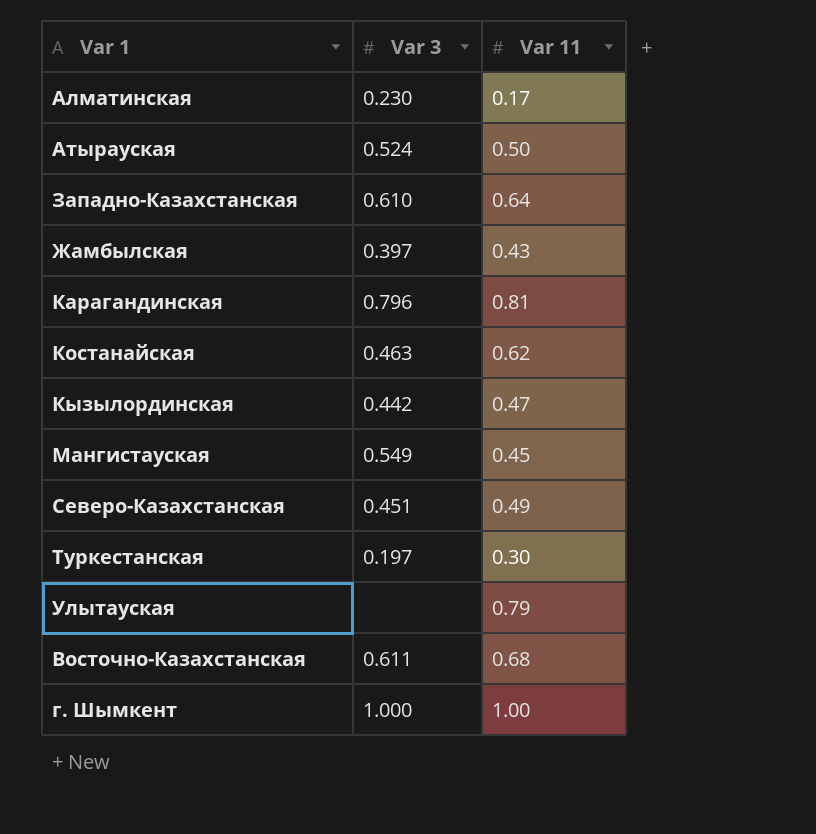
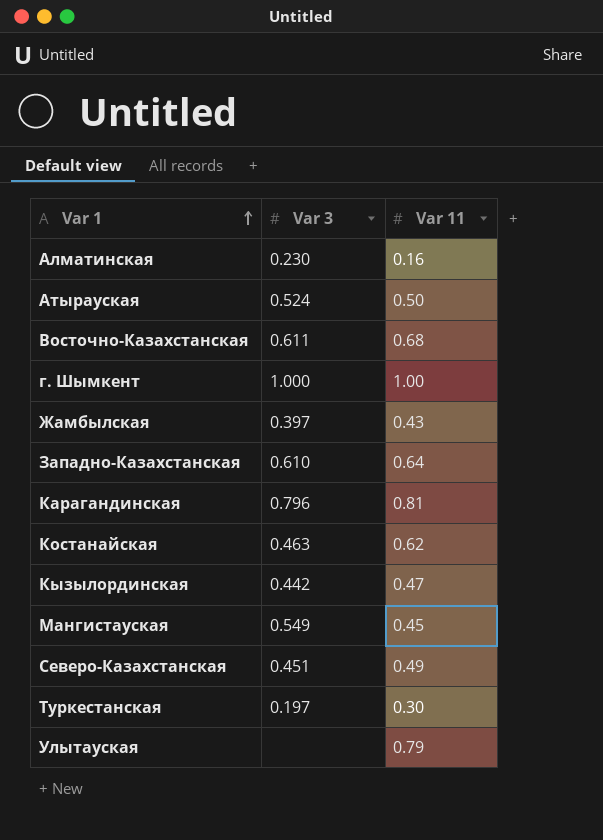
row order: none -> Var 1 ascending
Алматинская | Var 11: 0.17 -> 0.16

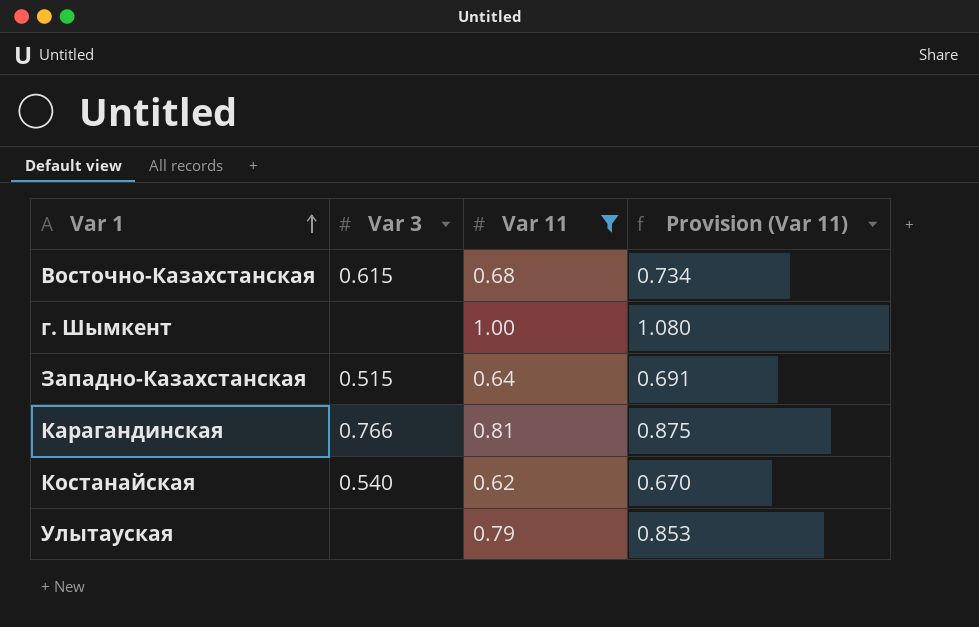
filter: none -> Var 11 >= 0.62
column Provision (Var 11) | formula: none -> [Var 11] * 1.08
Восточно-Казахстанская | Var 3: 0.611 -> 0.615
г. Шымкент | Var 3: 1.000 -> none
Западно-Казахстанская | Var 3: 0.610 -> 0.515
Карагандинская | Var 3: 0.796 -> 0.766
Костанайская | Var 3: 0.463 -> 0.540

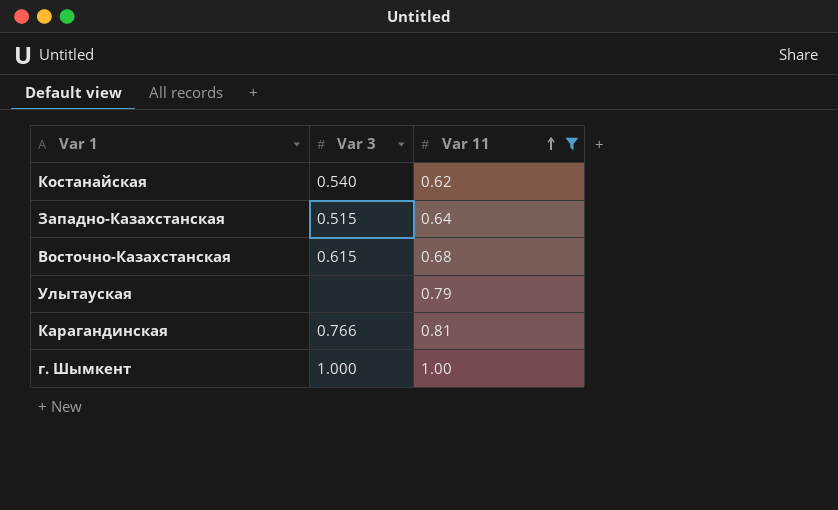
row order: Var 1 ascending -> Var 11 ascending
column Provision (Var 11) | formula: [Var 11] * 1.08 -> none
г. Шымкент | Var 3: none -> 1.000

